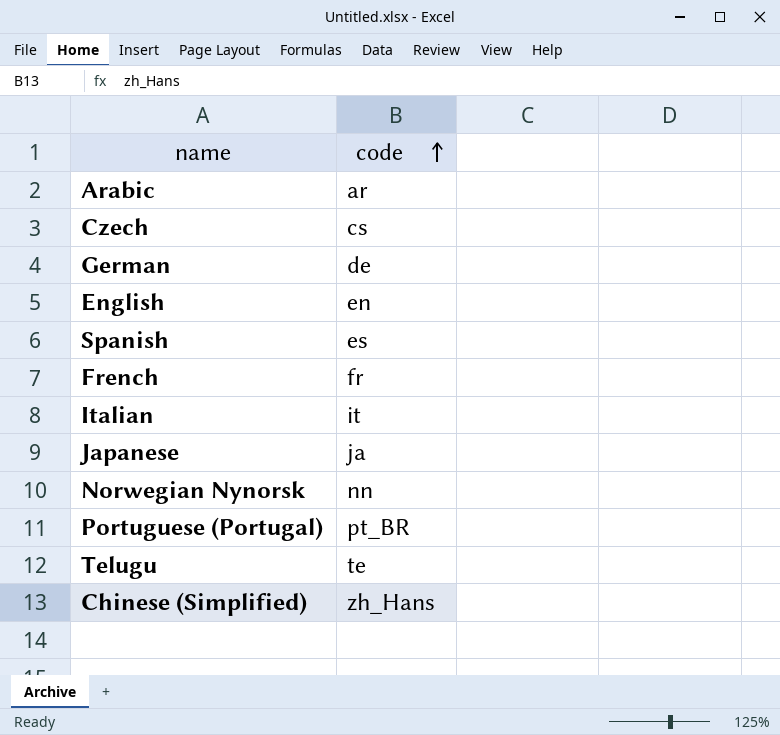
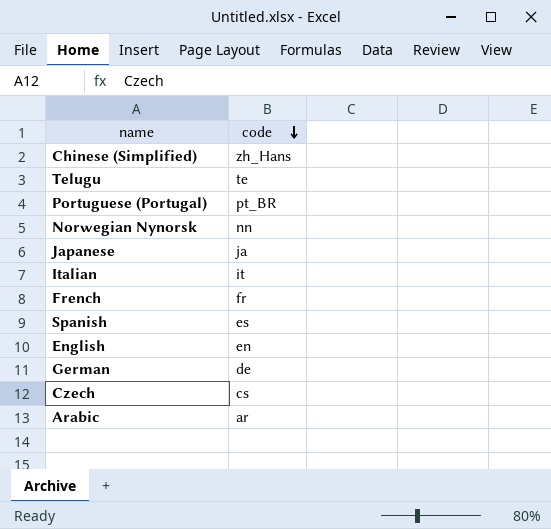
row order: code ascending -> code descending

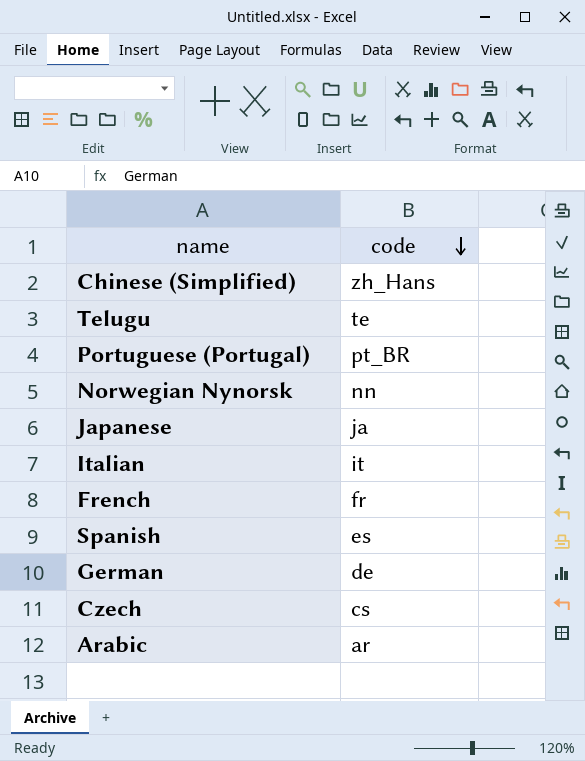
row English: en -> none

